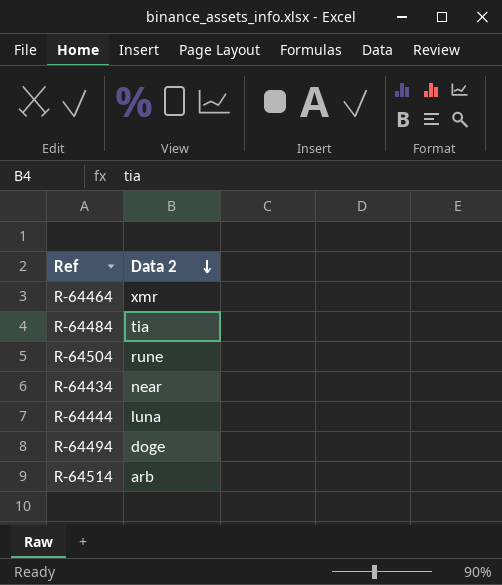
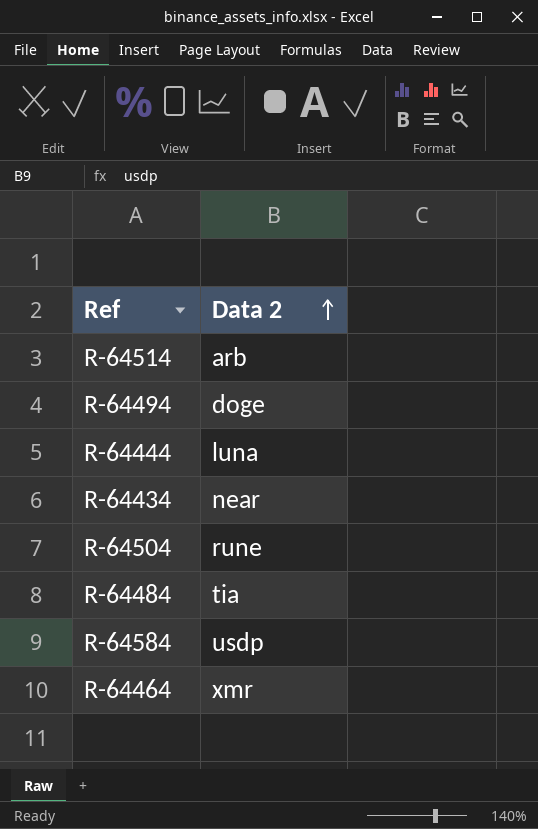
row order: Data 2 descending -> Data 2 ascending
row R-64584: none -> usdp

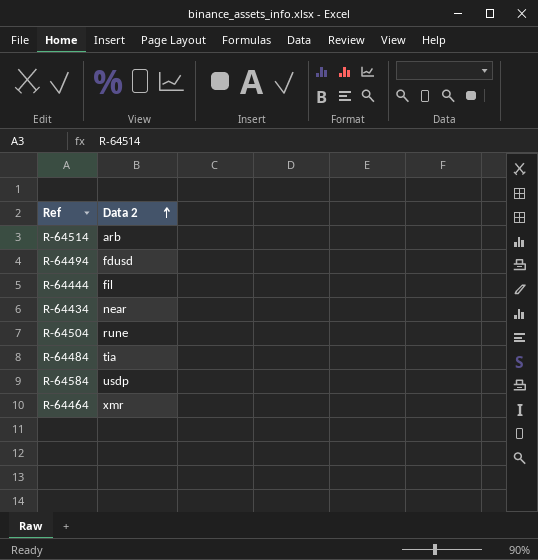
R-64494 | Data 2: doge -> fdusd
R-64444 | Data 2: luna -> fil

